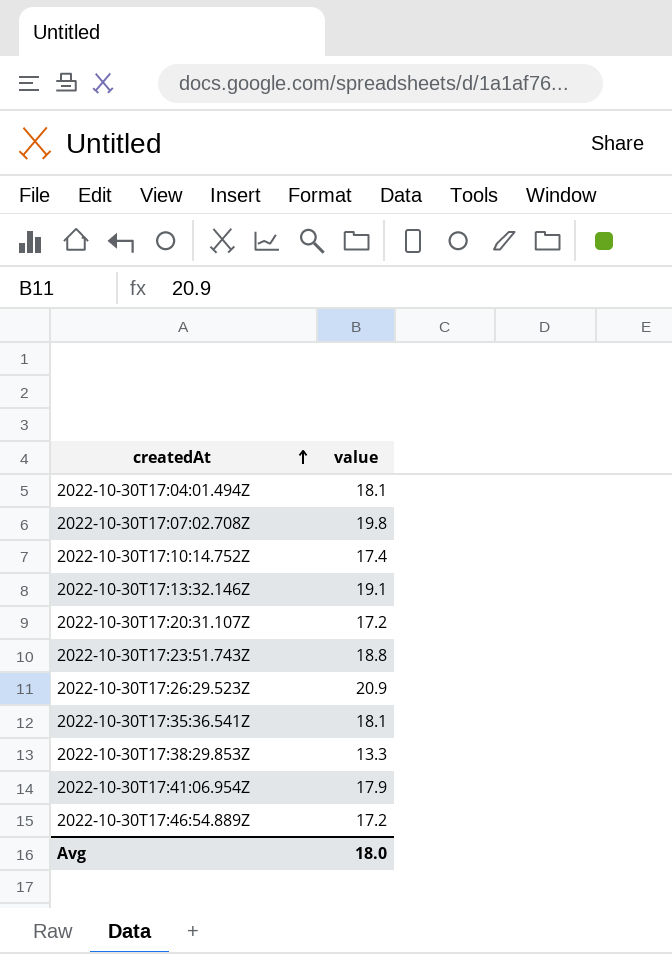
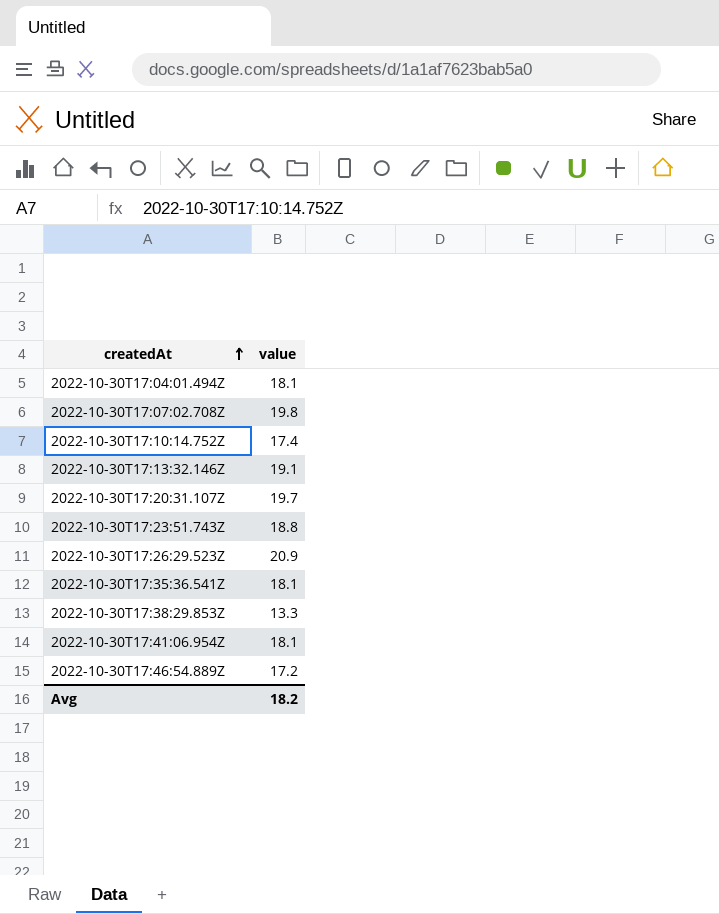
2022-10-30T17:20:31.107Z | value: 17.2 -> 19.7
2022-10-30T17:41:06.954Z | value: 17.9 -> 18.1
Avg | value: 18.0 -> 18.2

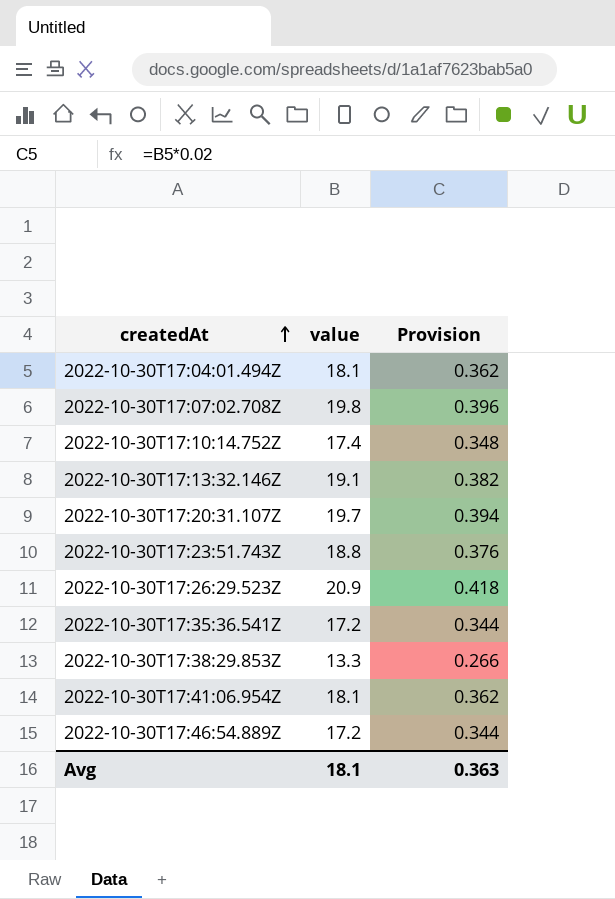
column Provision | formula: none -> [value] * 0.02
2022-10-30T17:35:36.541Z | value: 18.1 -> 17.2
Avg | value: 18.2 -> 18.1

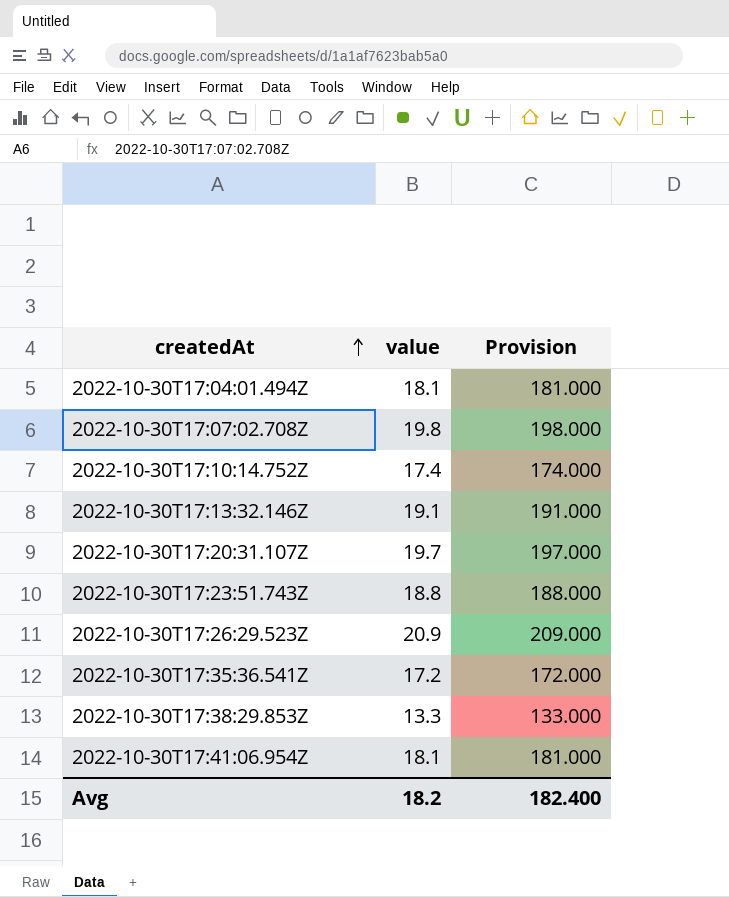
column Provision | formula: [value] * 0.02 -> [value] * 10
row 2022-10-30T17:46:54.889Z: 17.2 | 0.344 -> none
Avg | value: 18.1 -> 18.2
Avg | Provision: 0.363 -> 182.400

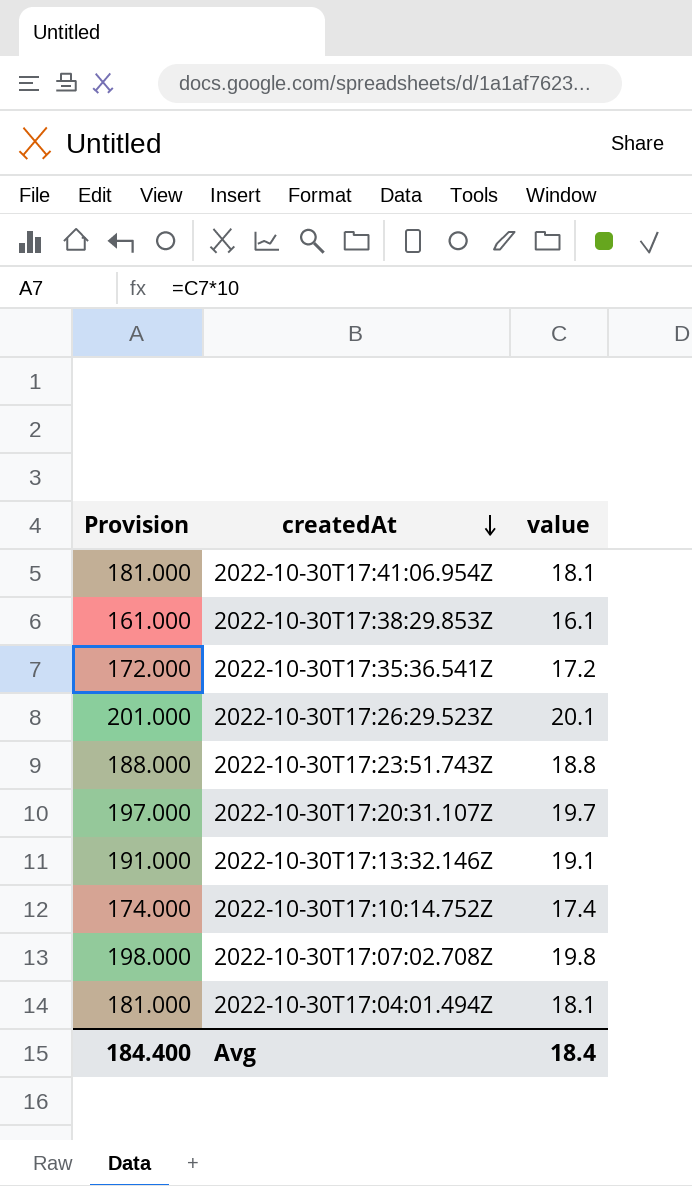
row order: createdAt ascending -> createdAt descending
column Provision | position: 3 -> 1
2022-10-30T17:38:29.853Z | Provision: 133.000 -> 161.000
2022-10-30T17:38:29.853Z | value: 13.3 -> 16.1
2022-10-30T17:26:29.523Z | Provision: 209.000 -> 201.000
2022-10-30T17:26:29.523Z | value: 20.9 -> 20.1
Avg | Provision: 182.400 -> 184.400
Avg | value: 18.2 -> 18.4

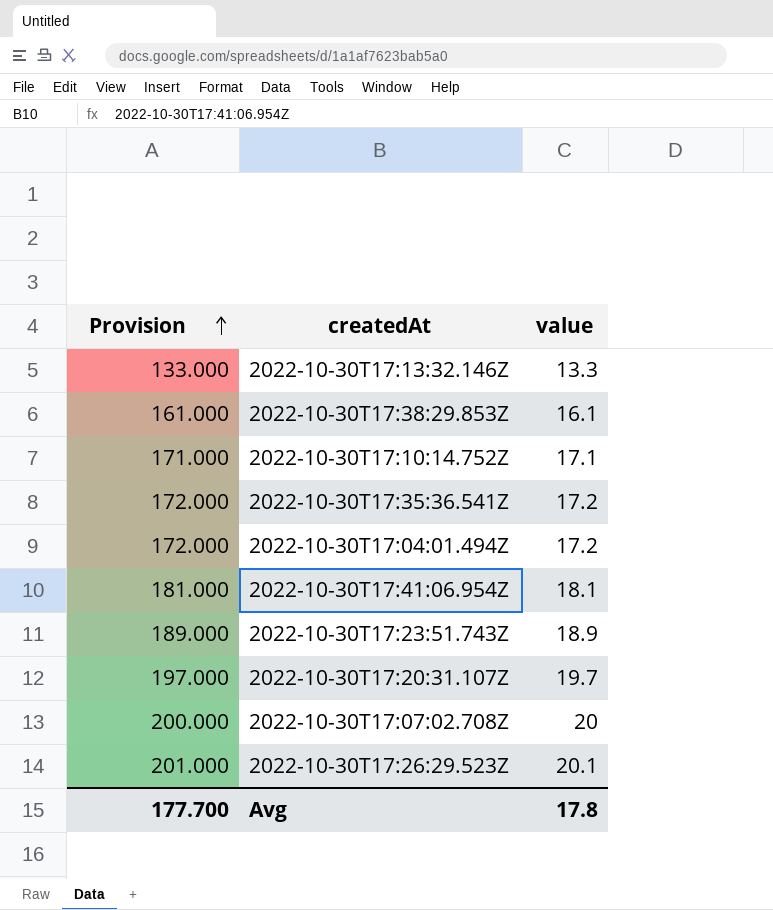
row order: createdAt descending -> Provision ascending
2022-10-30T17:13:32.146Z | Provision: 191.000 -> 133.000
2022-10-30T17:13:32.146Z | value: 19.1 -> 13.3
2022-10-30T17:10:14.752Z | Provision: 174.000 -> 171.000
2022-10-30T17:10:14.752Z | value: 17.4 -> 17.1
2022-10-30T17:04:01.494Z | Provision: 181.000 -> 172.000
2022-10-30T17:04:01.494Z | value: 18.1 -> 17.2
2022-10-30T17:23:51.743Z | Provision: 188.000 -> 189.000
2022-10-30T17:23:51.743Z | value: 18.8 -> 18.9
2022-10-30T17:07:02.708Z | Provision: 198.000 -> 200.000
2022-10-30T17:07:02.708Z | value: 19.8 -> 20
Avg | Provision: 184.400 -> 177.700
Avg | value: 18.4 -> 17.8

